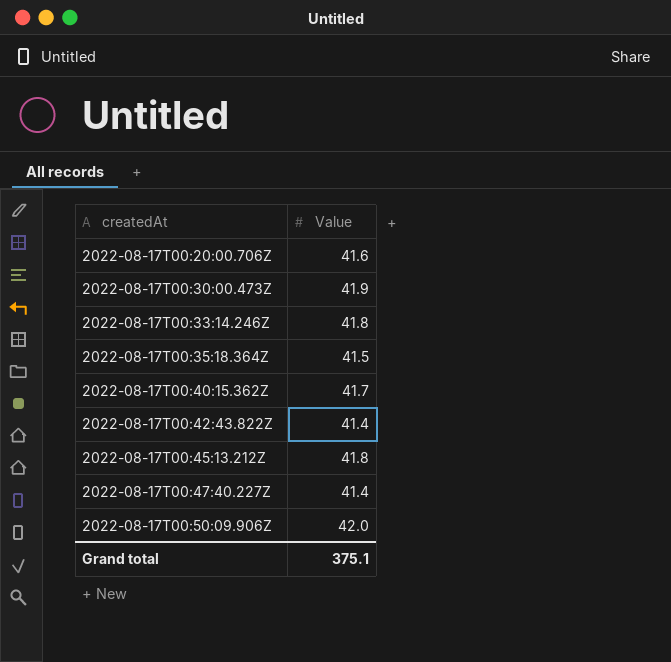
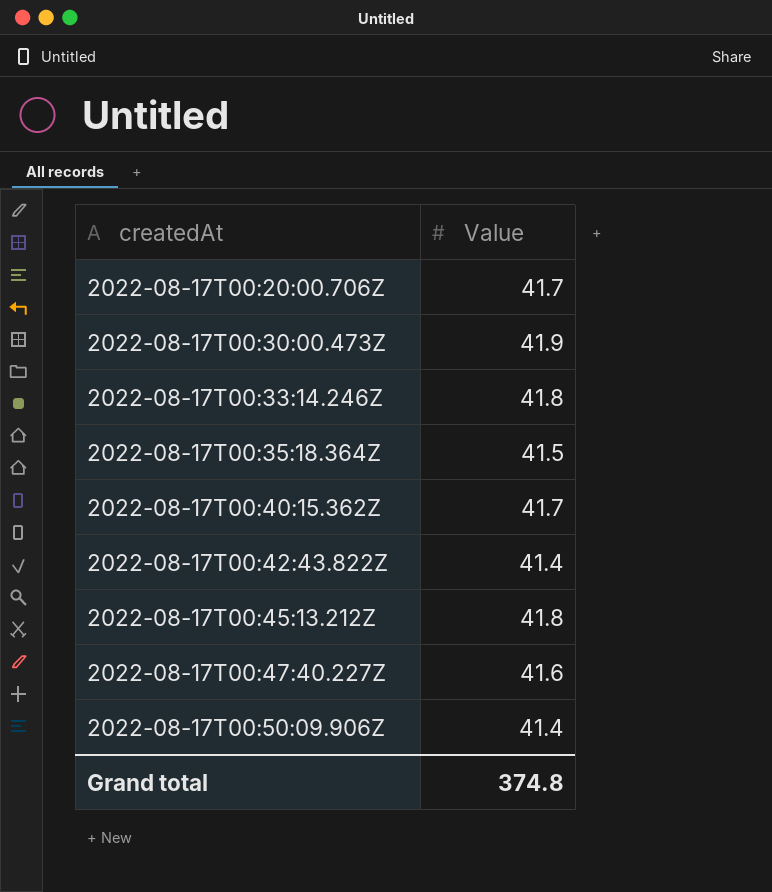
2022-08-17T00:20:00.706Z | Value: 41.6 -> 41.7
2022-08-17T00:47:40.227Z | Value: 41.4 -> 41.6
2022-08-17T00:50:09.906Z | Value: 42.0 -> 41.4
Grand total | Value: 375.1 -> 374.8

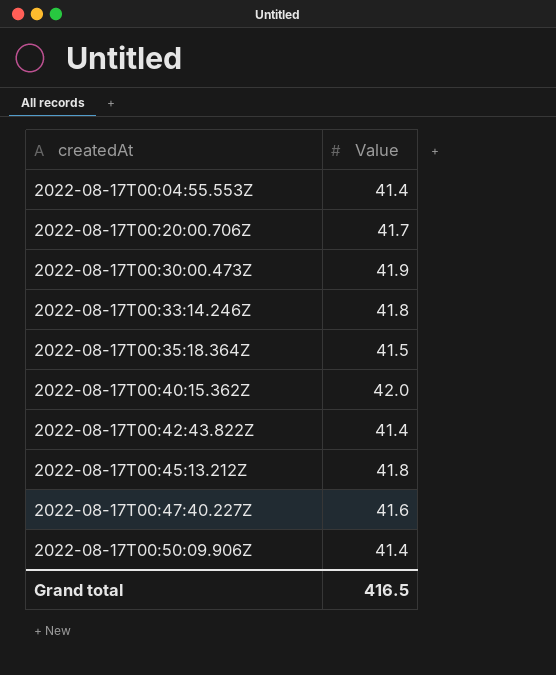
row 2022-08-17T00:04:55.553Z: none -> 41.4
2022-08-17T00:40:15.362Z | Value: 41.7 -> 42.0
Grand total | Value: 374.8 -> 416.5

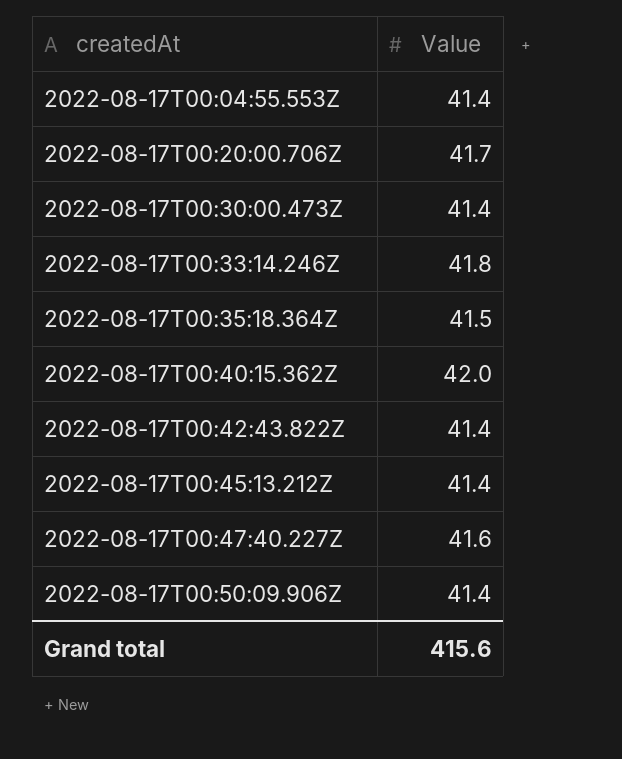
2022-08-17T00:30:00.473Z | Value: 41.9 -> 41.4
2022-08-17T00:45:13.212Z | Value: 41.8 -> 41.4
Grand total | Value: 416.5 -> 415.6

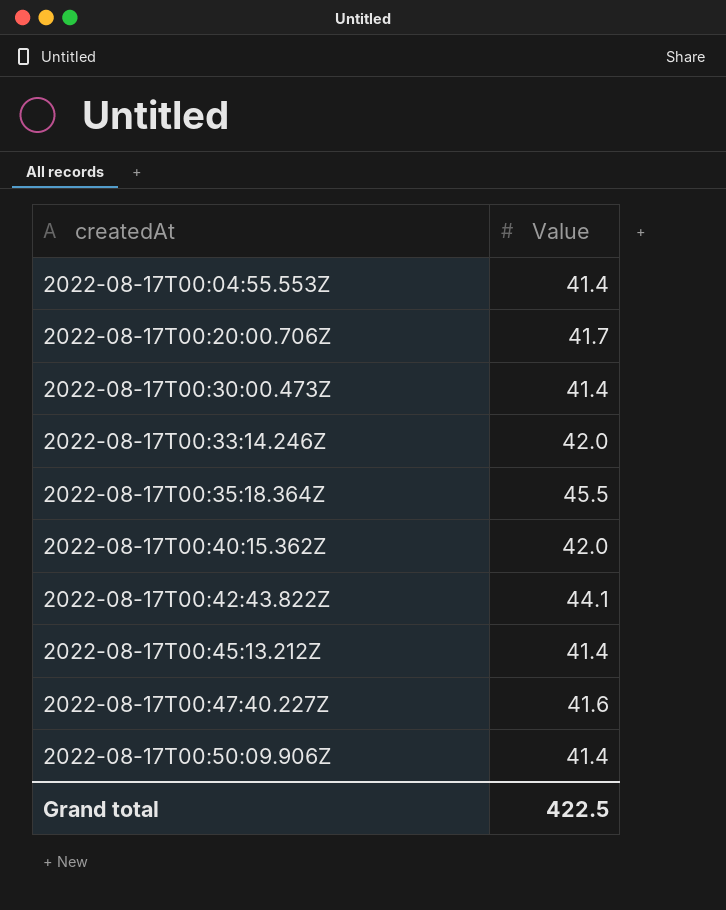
2022-08-17T00:33:14.246Z | Value: 41.8 -> 42.0
2022-08-17T00:35:18.364Z | Value: 41.5 -> 45.5
2022-08-17T00:42:43.822Z | Value: 41.4 -> 44.1
Grand total | Value: 415.6 -> 422.5

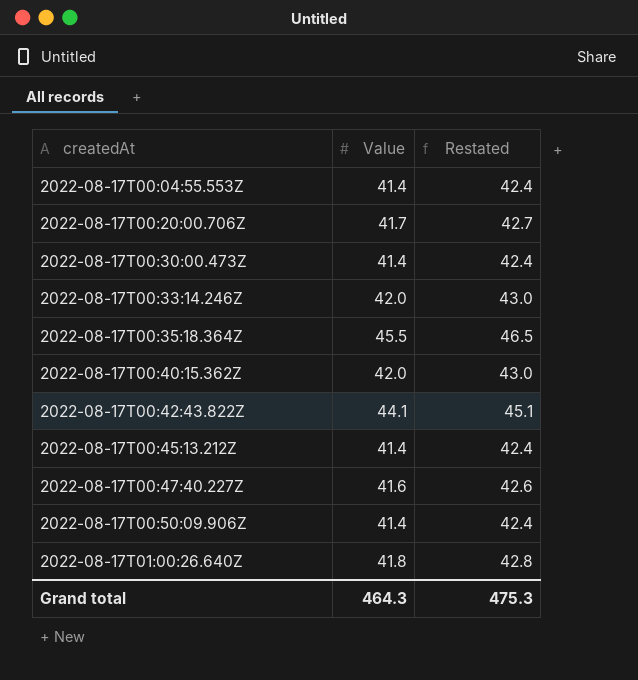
column Restated | formula: none -> [Value] + 1
row 2022-08-17T01:00:26.640Z: none -> 41.8 | 42.8
Grand total | Value: 422.5 -> 464.3

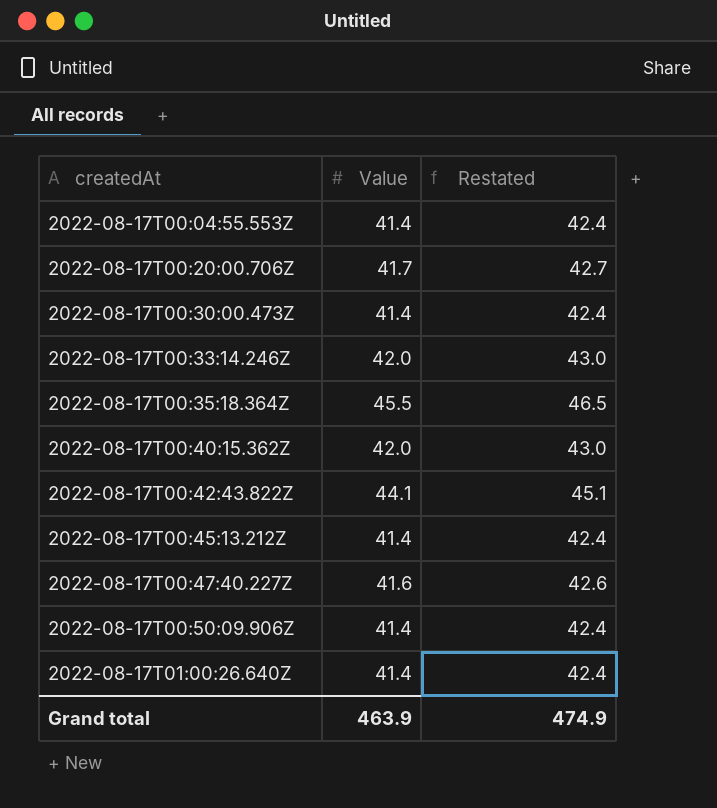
2022-08-17T01:00:26.640Z | Value: 41.8 -> 41.4
2022-08-17T01:00:26.640Z | Restated: 42.8 -> 42.4
Grand total | Value: 464.3 -> 463.9
Grand total | Restated: 475.3 -> 474.9

